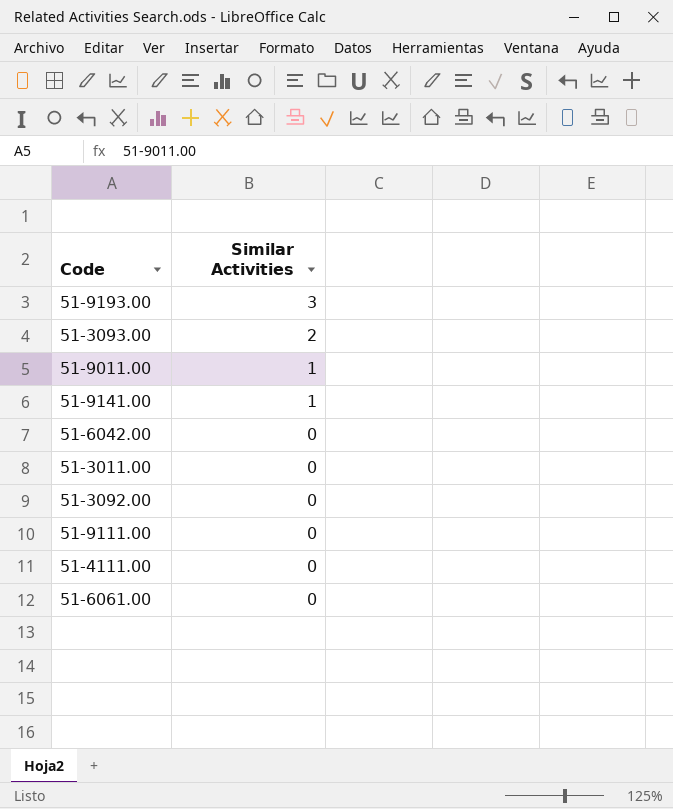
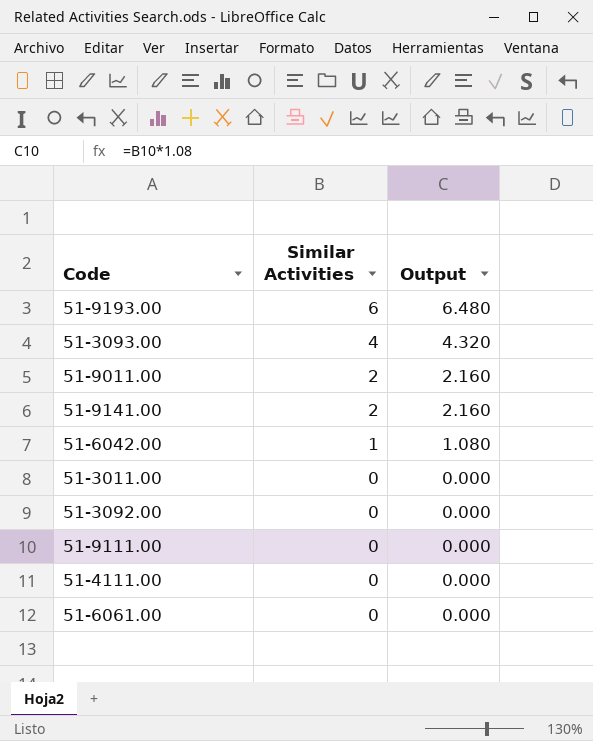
column Output | formula: none -> [Similar Activities] * 1.08
51-9193.00 | Similar Activities: 3 -> 6
51-3093.00 | Similar Activities: 2 -> 4
51-9011.00 | Similar Activities: 1 -> 2
51-9141.00 | Similar Activities: 1 -> 2
51-6042.00 | Similar Activities: 0 -> 1

